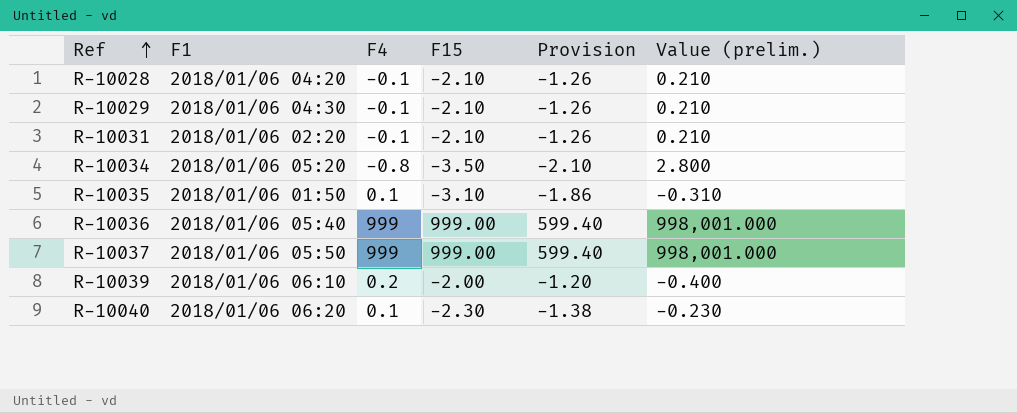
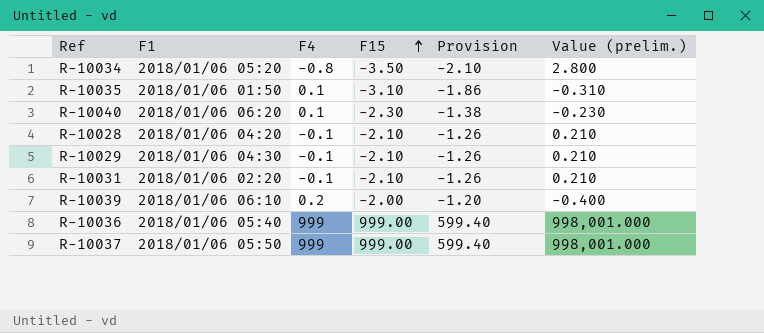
row order: Ref ascending -> F15 ascending

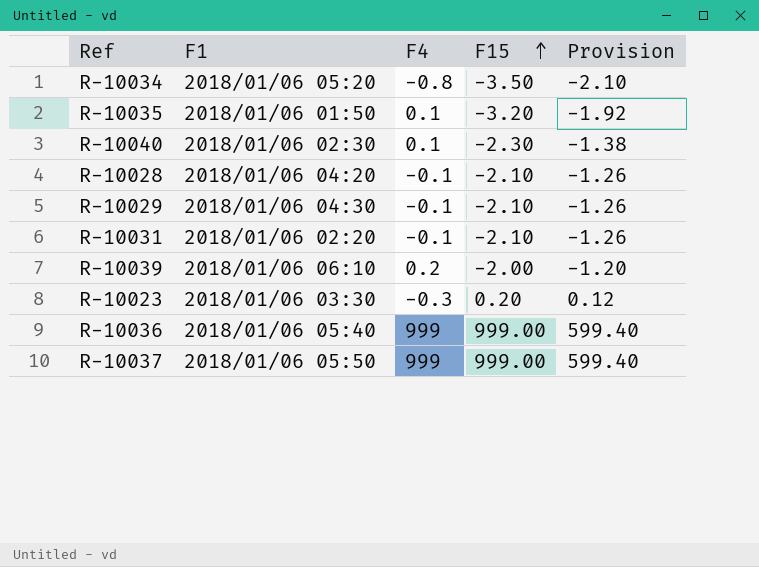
column Value (prelim.) | formula: [F4] * [F15] -> none
R-10035 | F15: -3.10 -> -3.20
R-10035 | Provision: -1.86 -> -1.92
R-10040 | F1: 2018/01/06 06:20 -> 2018/01/06 02:30
row R-10023: none -> 2018/01/06 03:30 | -0.3 | 0.20 | 0.12

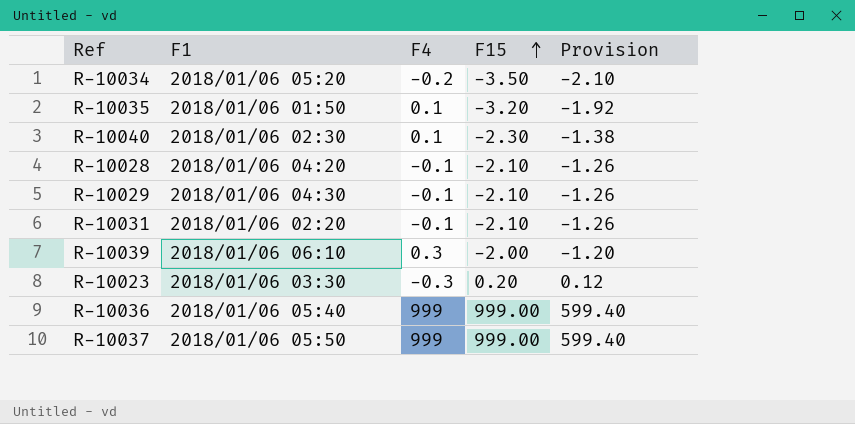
R-10034 | F4: -0.8 -> -0.2
R-10039 | F4: 0.2 -> 0.3

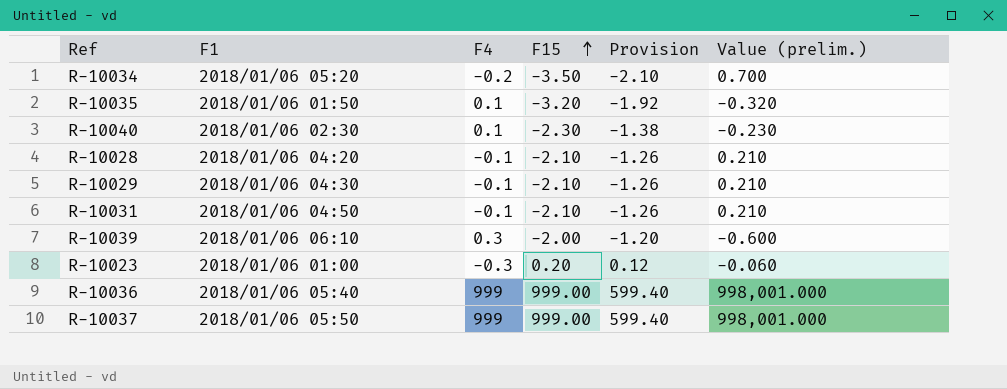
column Value (prelim.) | formula: none -> [F4] * [F15]
R-10031 | F1: 2018/01/06 02:20 -> 2018/01/06 04:50
R-10023 | F1: 2018/01/06 03:30 -> 2018/01/06 01:00

